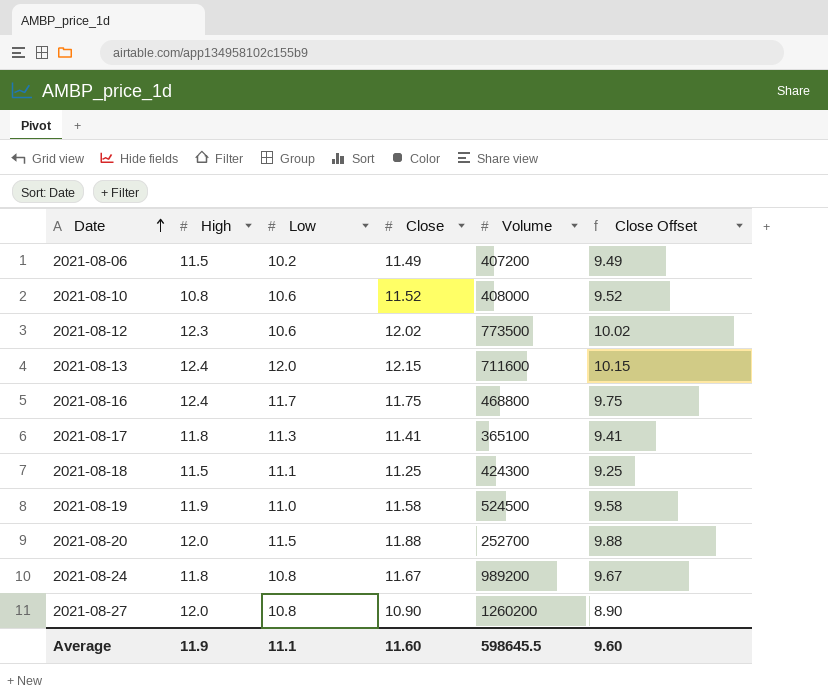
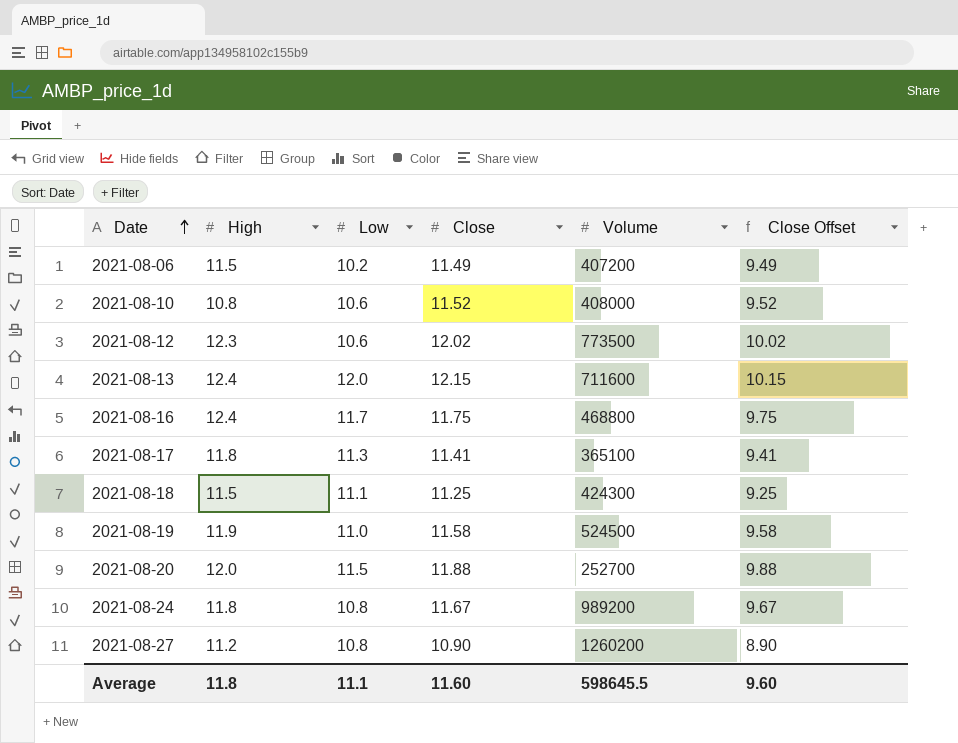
2021-08-27 | High: 12.0 -> 11.2
Average | High: 11.9 -> 11.8

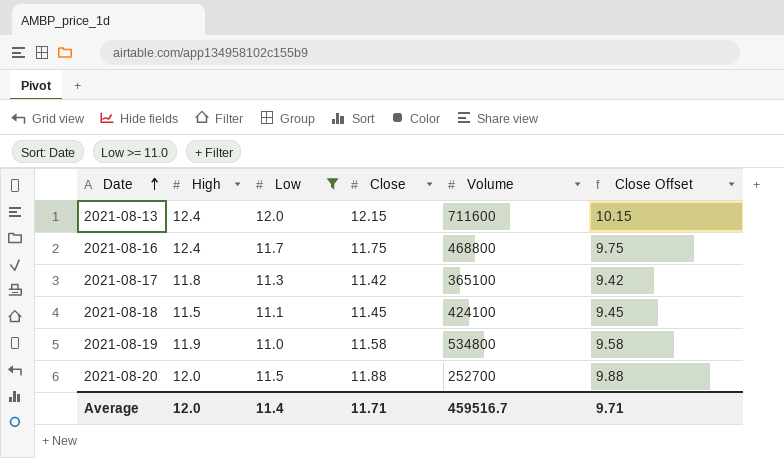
filter: none -> Low >= 11.0
2021-08-17 | Close: 11.41 -> 11.42
2021-08-17 | Close Offset: 9.41 -> 9.42
2021-08-18 | Close: 11.25 -> 11.45
2021-08-18 | Volume: 424300 -> 424100
2021-08-18 | Close Offset: 9.25 -> 9.45
2021-08-19 | Volume: 524500 -> 534800
Average | High: 11.8 -> 12.0
Average | Low: 11.1 -> 11.4
Average | Close: 11.60 -> 11.71
Average | Volume: 598645.5 -> 459516.7
Average | Close Offset: 9.60 -> 9.71

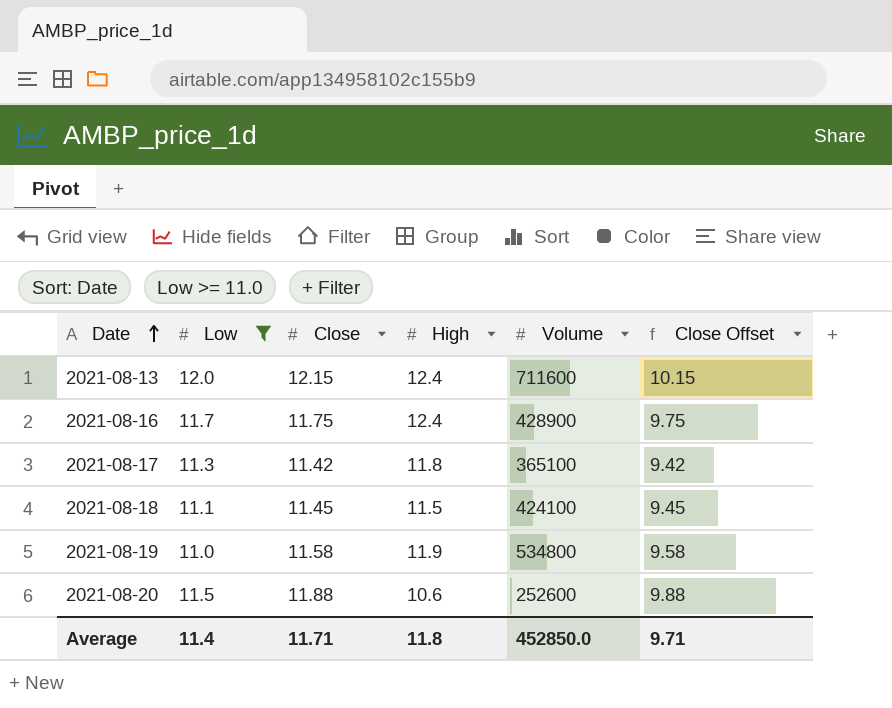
column High | position: 2 -> 4
2021-08-16 | Volume: 468800 -> 428900
2021-08-20 | High: 12.0 -> 10.6
2021-08-20 | Volume: 252700 -> 252600
Average | High: 12.0 -> 11.8
Average | Volume: 459516.7 -> 452850.0

